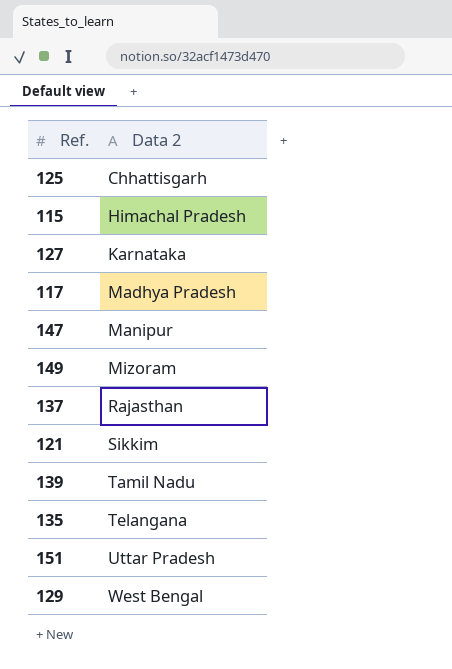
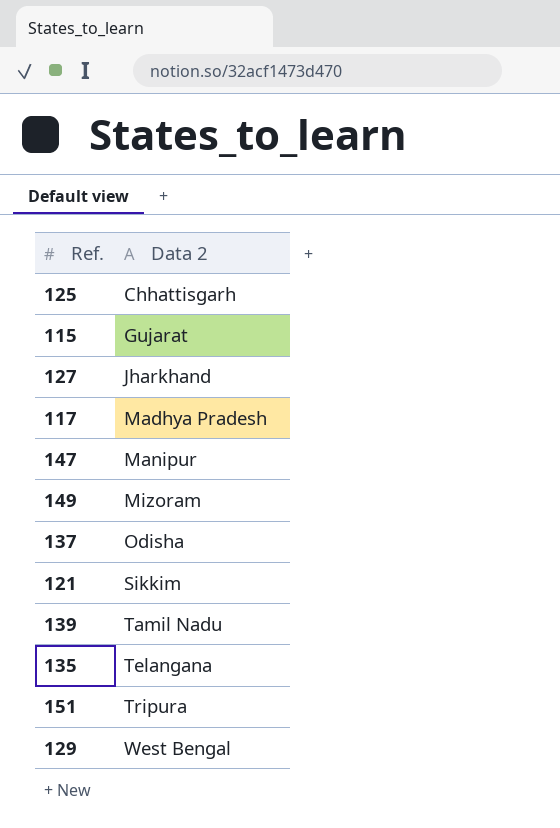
115 | Data 2: Himachal Pradesh -> Gujarat
127 | Data 2: Karnataka -> Jharkhand
137 | Data 2: Rajasthan -> Odisha
151 | Data 2: Uttar Pradesh -> Tripura

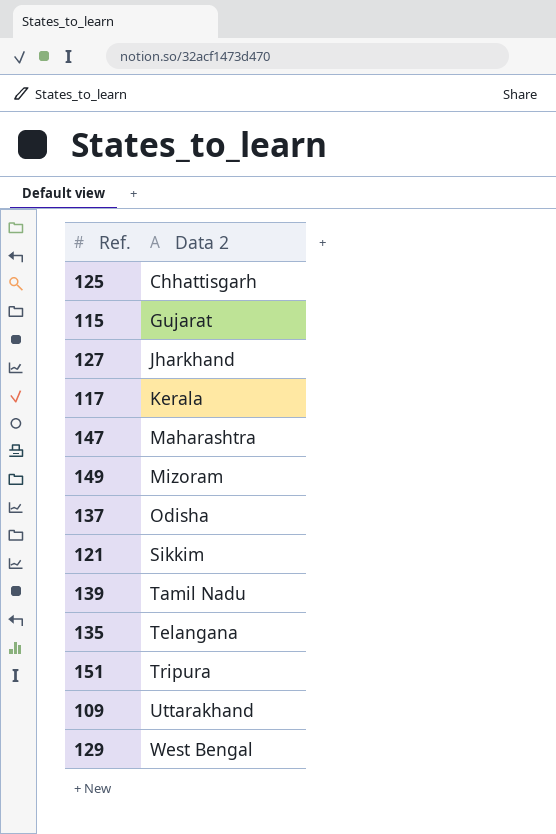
117 | Data 2: Madhya Pradesh -> Kerala
147 | Data 2: Manipur -> Maharashtra
row 109: none -> Uttarakhand

